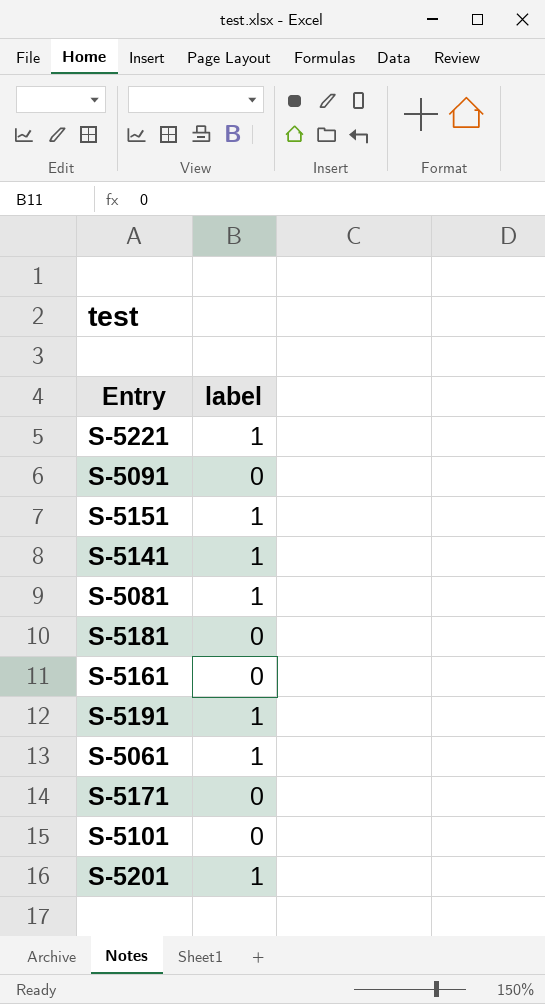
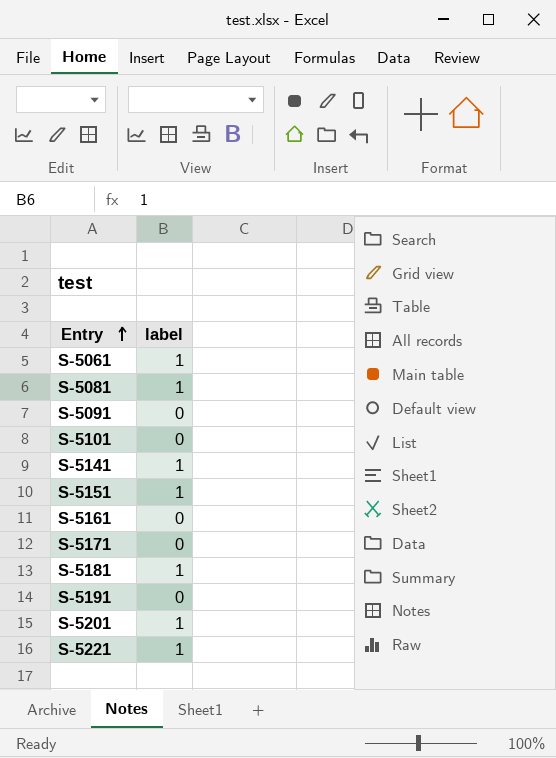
row order: none -> Entry ascending
S-5181 | label: 0 -> 1
S-5191 | label: 1 -> 0

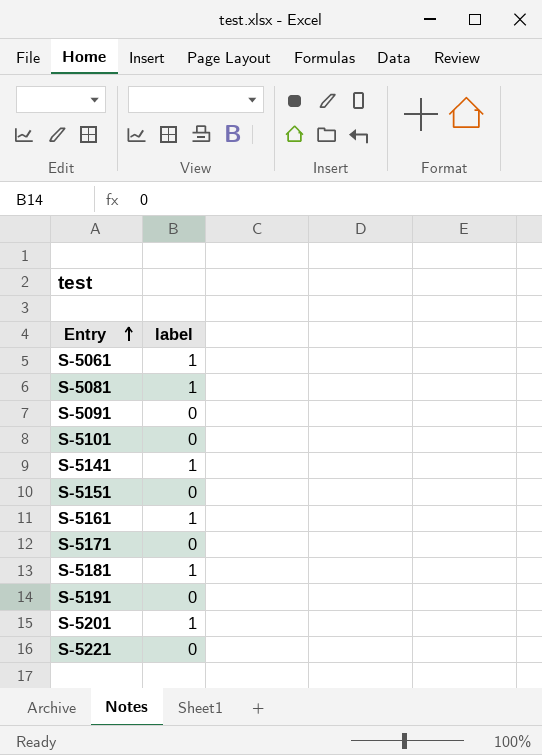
S-5151 | label: 1 -> 0
S-5161 | label: 0 -> 1
S-5221 | label: 1 -> 0

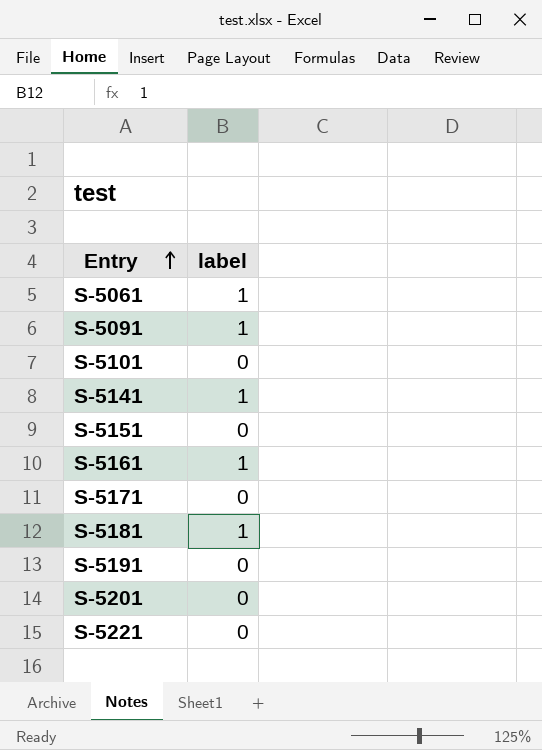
row S-5081: 1 -> none
S-5091 | label: 0 -> 1
S-5201 | label: 1 -> 0

